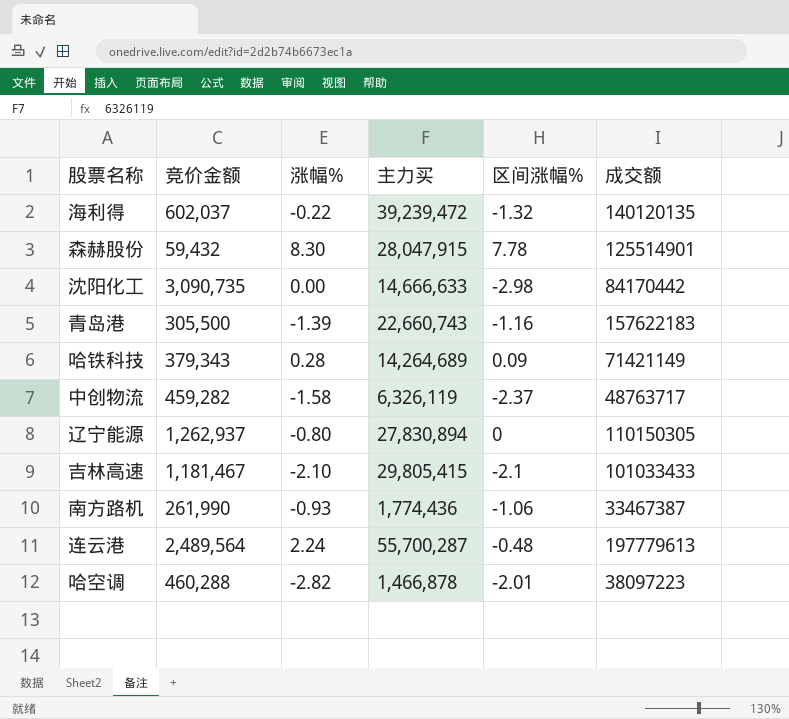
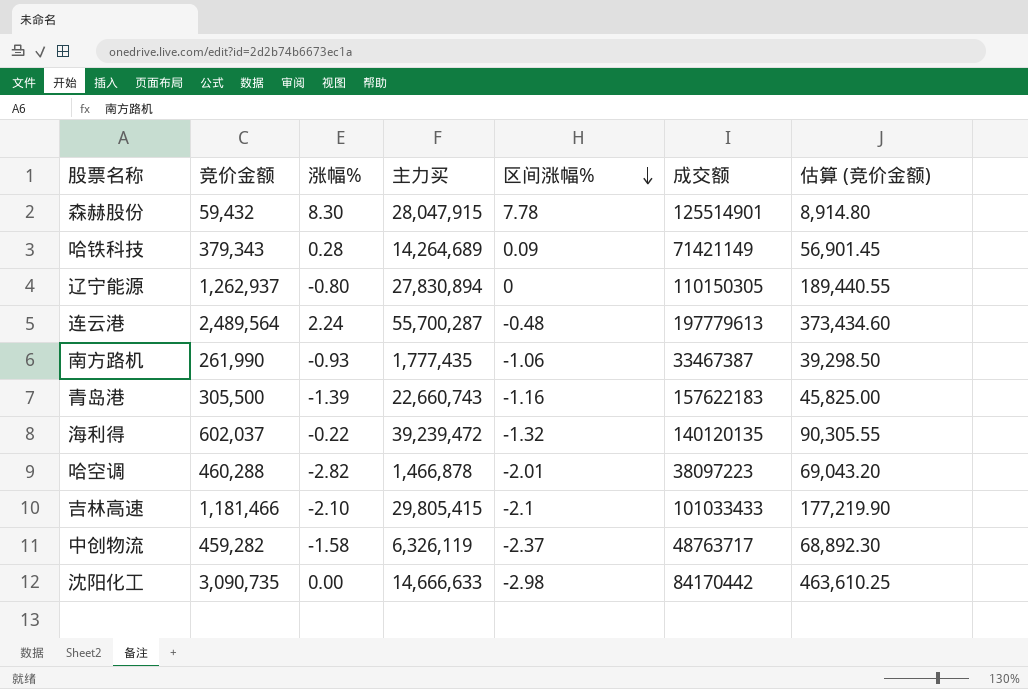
row order: none -> 区间涨幅% descending
column 估算 (竞价金额) | formula: none -> [竞价金额] * 0.15
南方路机 | 主力买: 1,774,436 -> 1,777,435
吉林高速 | 竞价金额: 1,181,467 -> 1,181,466

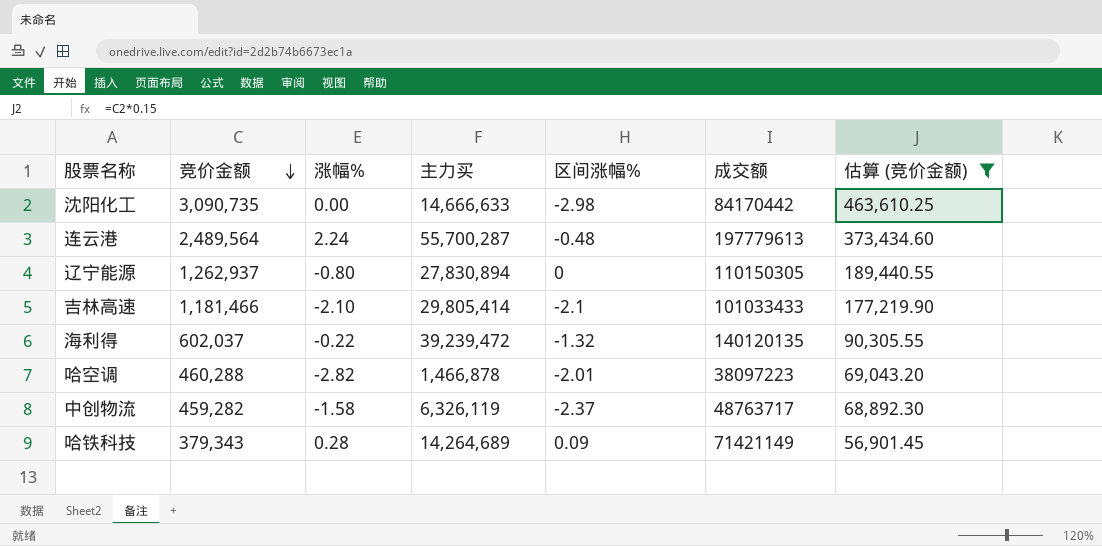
filter: none -> 估算 (竞价金额) >= 56,901.45
row order: 区间涨幅% descending -> 竞价金额 descending
吉林高速 | 主力买: 29,805,415 -> 29,805,414

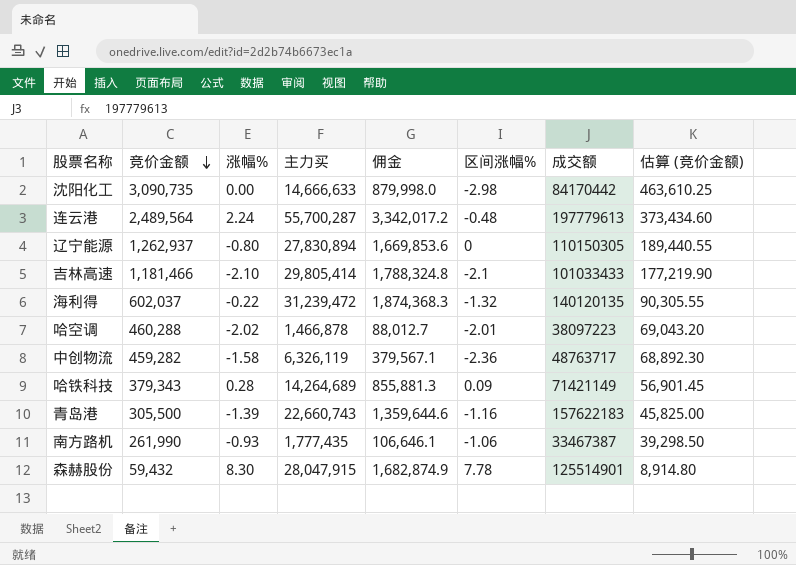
filter: 估算 (竞价金额) >= 56,901.45 -> none
column 佣金 | formula: none -> [主力买] * 0.06
海利得 | 主力买: 39,239,472 -> 31,239,472
哈空调 | 涨幅%: -2.82 -> -2.02
中创物流 | 区间涨幅%: -2.37 -> -2.36

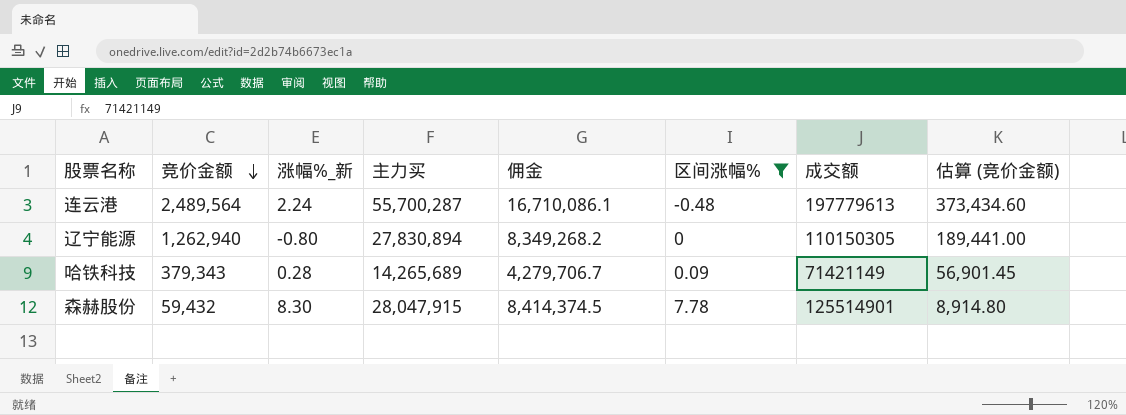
filter: none -> 区间涨幅% >= -0.48
column name: 涨幅% -> 涨幅%_新
column 佣金 | formula: [主力买] * 0.06 -> [主力买] * 0.3
辽宁能源 | 竞价金额: 1,262,937 -> 1,262,940
辽宁能源 | 估算 (竞价金额): 189,440.55 -> 189,441.00
哈铁科技 | 主力买: 14,264,689 -> 14,265,689

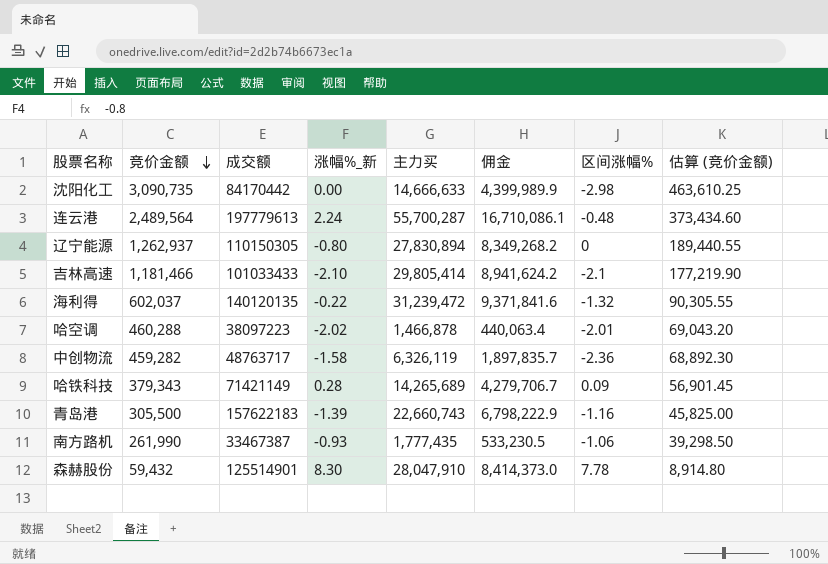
filter: 区间涨幅% >= -0.48 -> none
column 成交额 | position: 7 -> 3
辽宁能源 | 竞价金额: 1,262,940 -> 1,262,937
辽宁能源 | 估算 (竞价金额): 189,441.00 -> 189,440.55
森赫股份 | 主力买: 28,047,915 -> 28,047,910
森赫股份 | 佣金: 8,414,374.5 -> 8,414,373.0

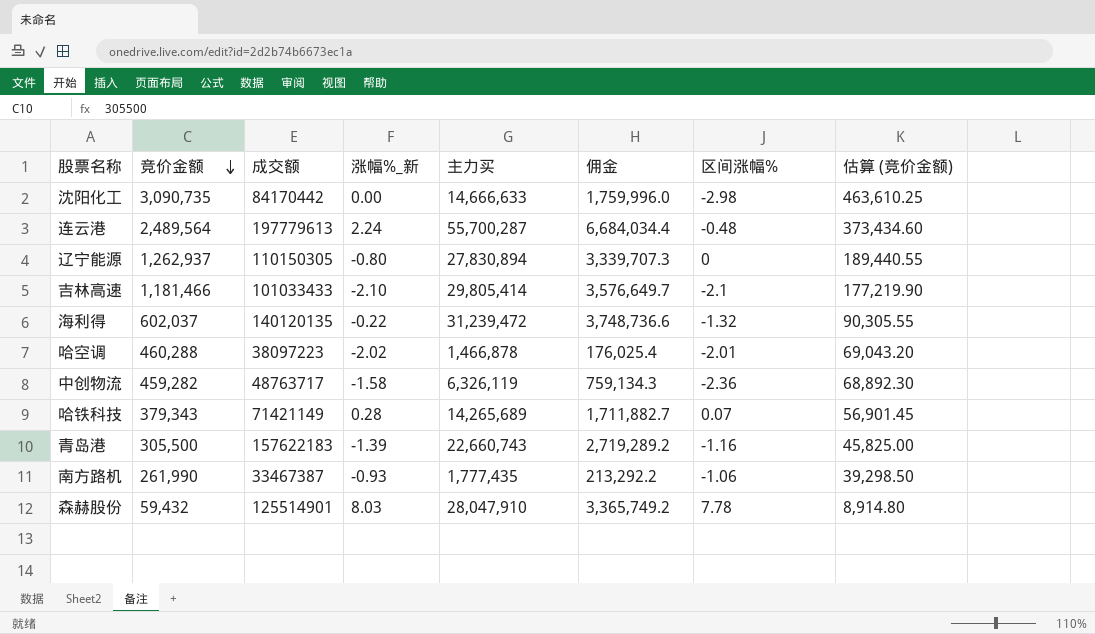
column 佣金 | formula: [主力买] * 0.3 -> [主力买] * 0.12
哈铁科技 | 区间涨幅%: 0.09 -> 0.07
森赫股份 | 涨幅%_新: 8.30 -> 8.03

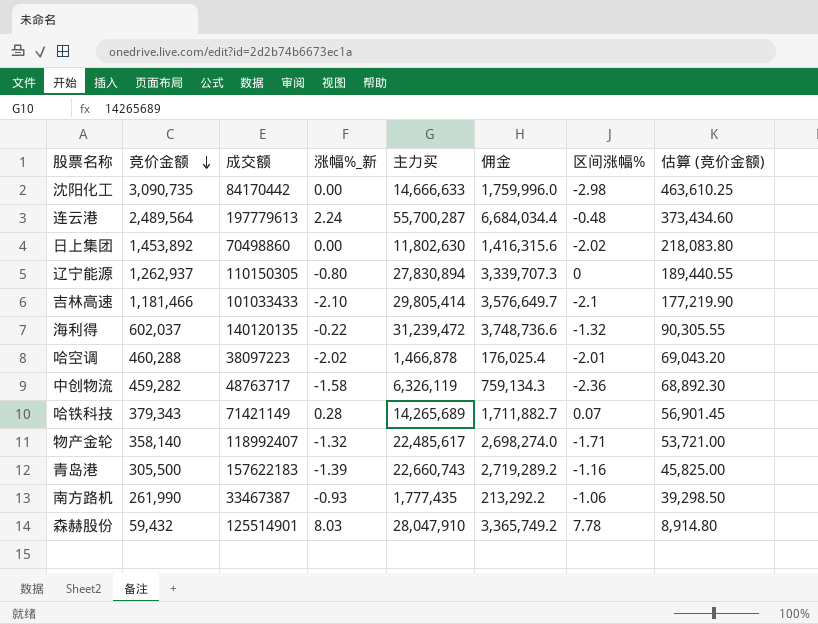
row 日上集团: none -> 1,453,892 | 70498860 | 0.00 | 11,802,630 | 1,416,315.6 | -2.02 | 218,083.80
row 物产金轮: none -> 358,140 | 118992407 | -1.32 | 22,485,617 | 2,698,274.0 | -1.71 | 53,721.00

